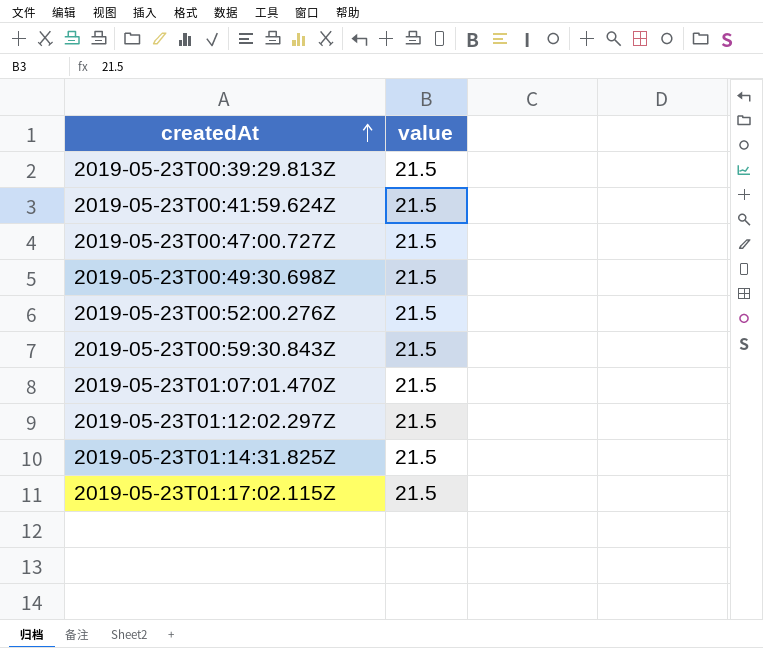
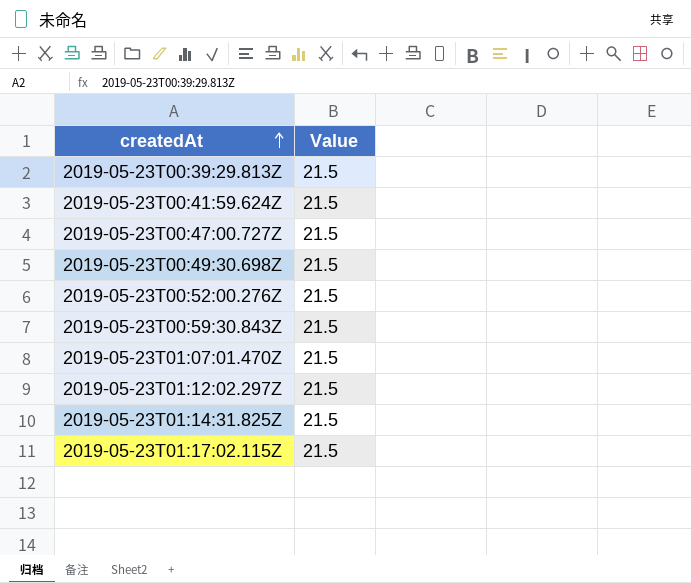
column name: value -> Value

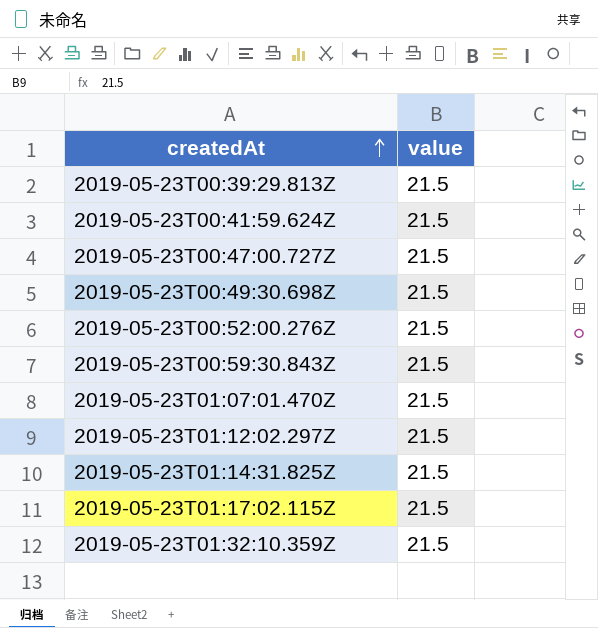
column name: Value -> value
row 2019-05-23T01:32:10.359Z: none -> 21.5

